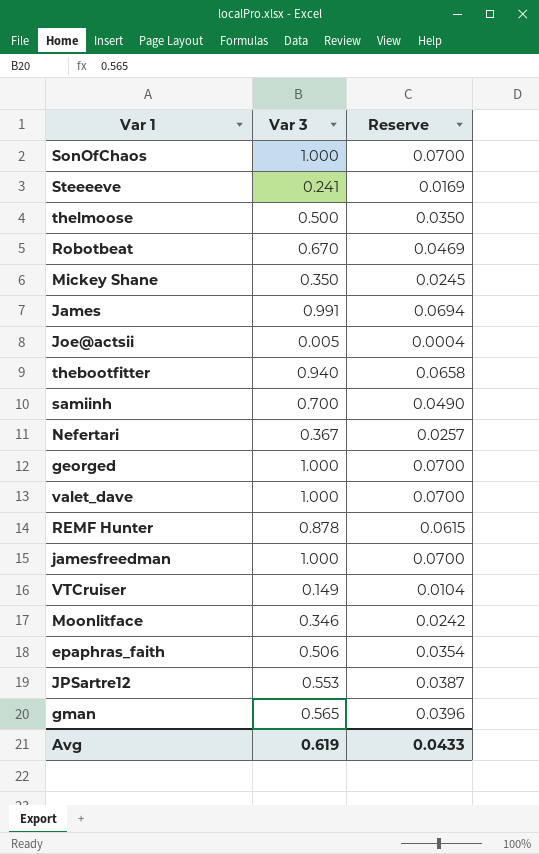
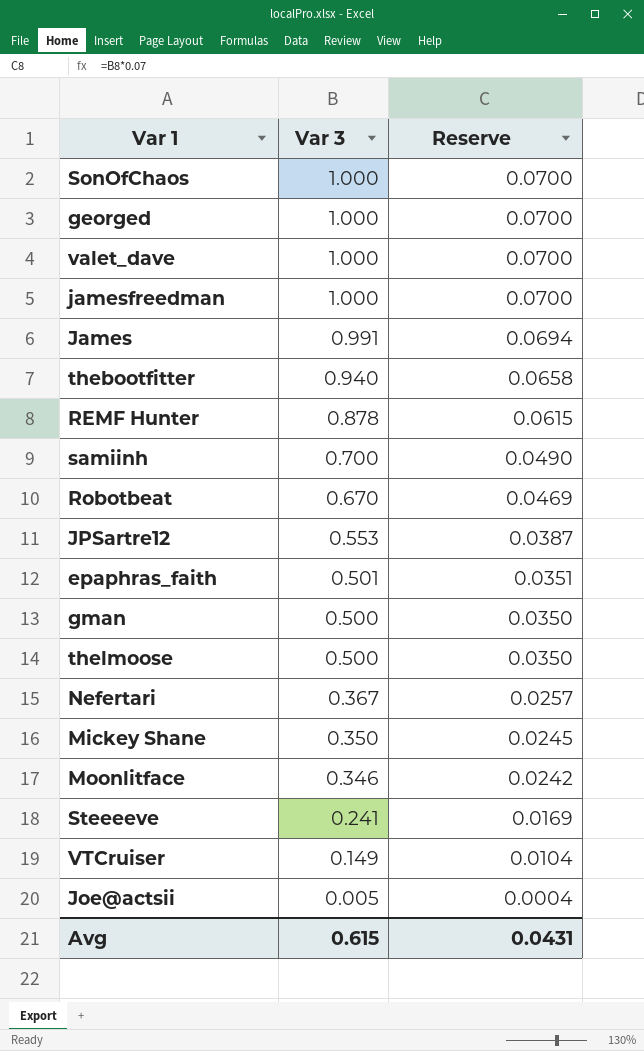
row order: none -> Var 3 descending
epaphras_faith | Var 3: 0.506 -> 0.501
epaphras_faith | Reserve: 0.0354 -> 0.0351
gman | Var 3: 0.565 -> 0.500
gman | Reserve: 0.0396 -> 0.0350
Avg | Var 3: 0.619 -> 0.615
Avg | Reserve: 0.0433 -> 0.0431

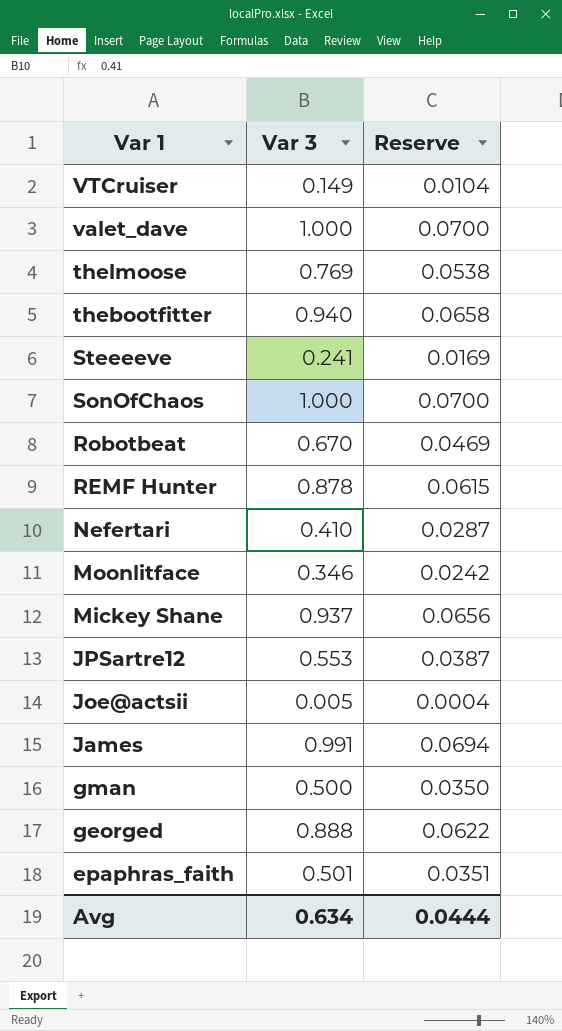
row order: Var 3 descending -> Var 1 descending
row jamesfreedman: 1.000 | 0.0700 -> none
row samiinh: 0.700 | 0.0490 -> none
thelmoose | Var 3: 0.500 -> 0.769
thelmoose | Reserve: 0.0350 -> 0.0538
Nefertari | Var 3: 0.367 -> 0.410
Nefertari | Reserve: 0.0257 -> 0.0287
Mickey Shane | Var 3: 0.350 -> 0.937
Mickey Shane | Reserve: 0.0245 -> 0.0656
georged | Var 3: 1.000 -> 0.888
georged | Reserve: 0.0700 -> 0.0622
Avg | Var 3: 0.615 -> 0.634
Avg | Reserve: 0.0431 -> 0.0444

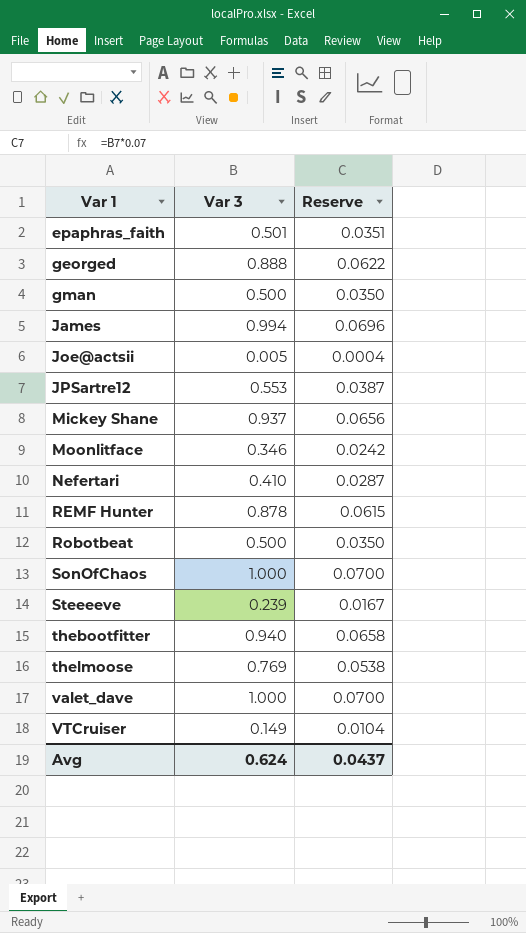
row order: Var 1 descending -> Var 1 ascending
James | Var 3: 0.991 -> 0.994
James | Reserve: 0.0694 -> 0.0696
Robotbeat | Var 3: 0.670 -> 0.500
Robotbeat | Reserve: 0.0469 -> 0.0350
Steeeeve | Var 3: 0.241 -> 0.239
Steeeeve | Reserve: 0.0169 -> 0.0167
Avg | Var 3: 0.634 -> 0.624
Avg | Reserve: 0.0444 -> 0.0437

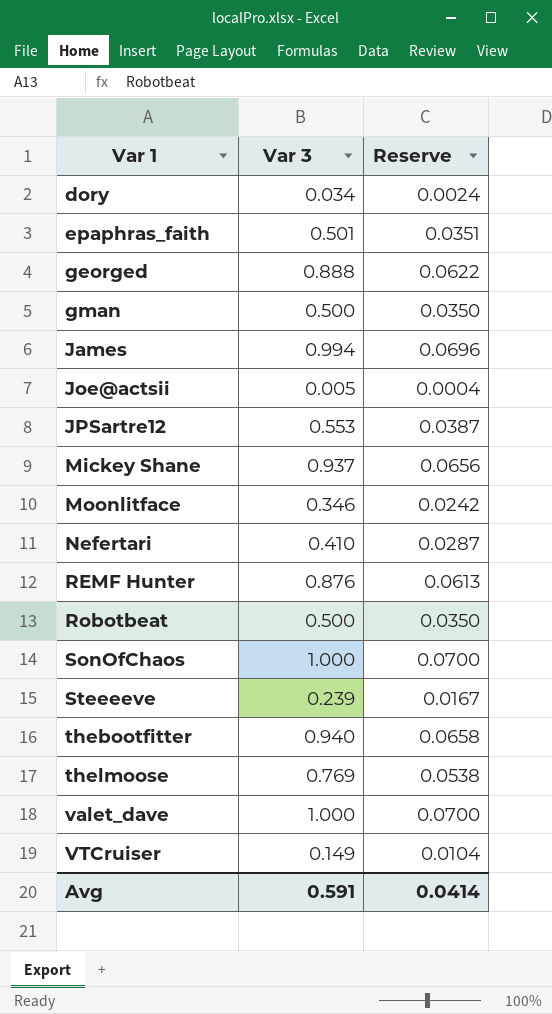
row dory: none -> 0.034 | 0.0024
REMF Hunter | Var 3: 0.878 -> 0.876
REMF Hunter | Reserve: 0.0615 -> 0.0613
Avg | Var 3: 0.624 -> 0.591
Avg | Reserve: 0.0437 -> 0.0414

